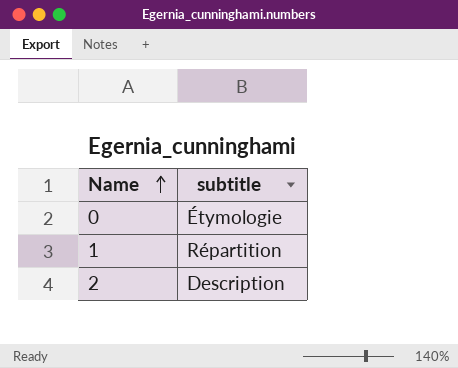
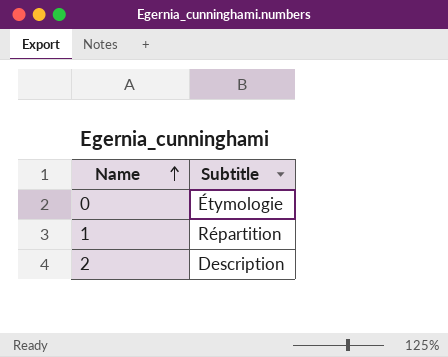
column name: subtitle -> Subtitle

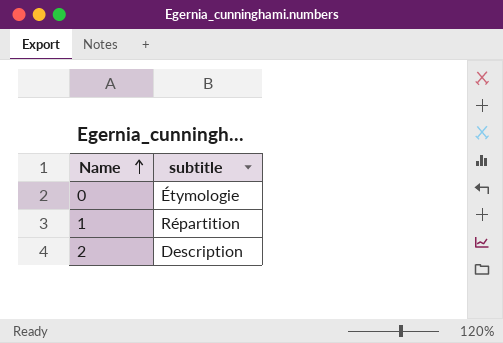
column name: Subtitle -> subtitle

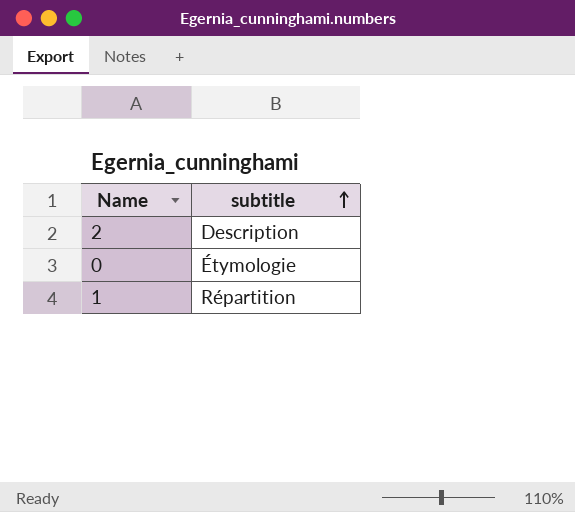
row order: Name ascending -> subtitle ascending

